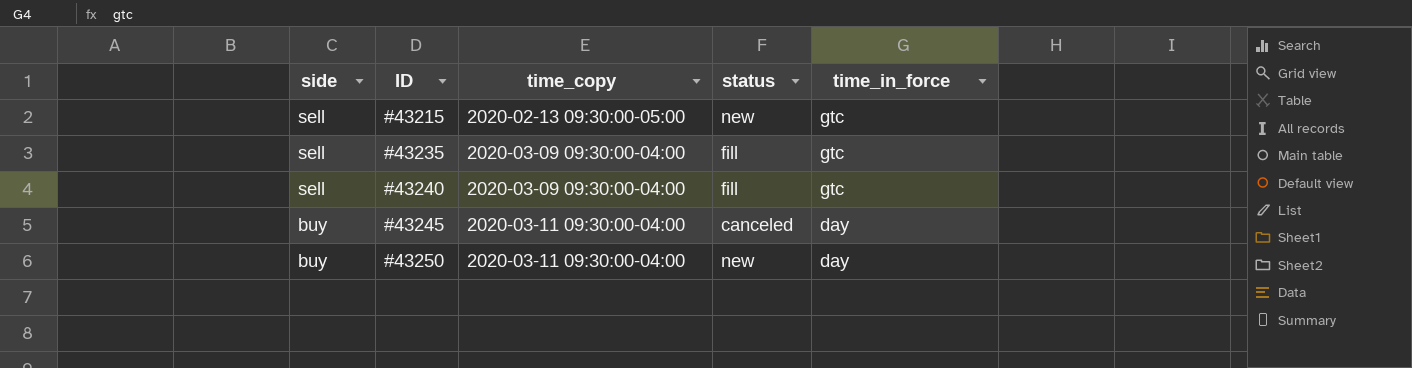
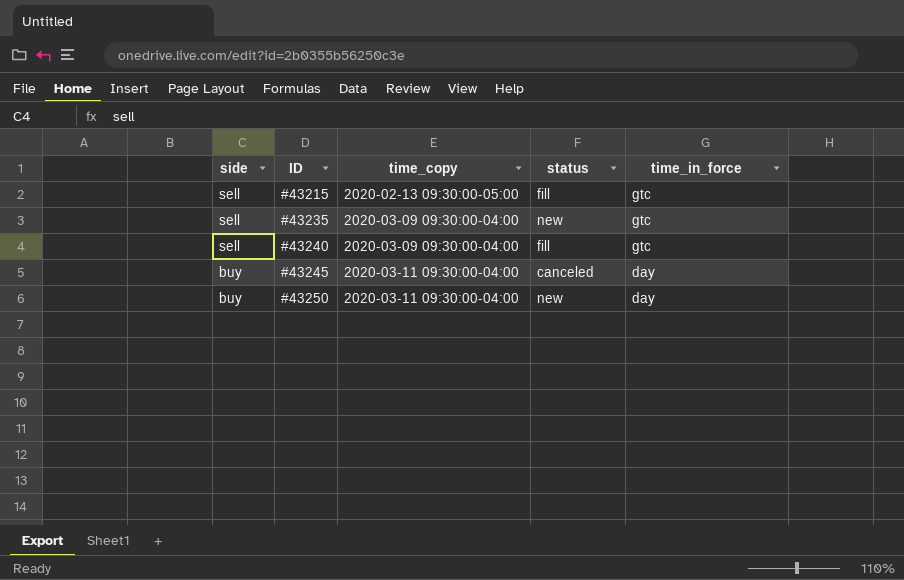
#43215 | status: new -> fill
#43235 | status: fill -> new

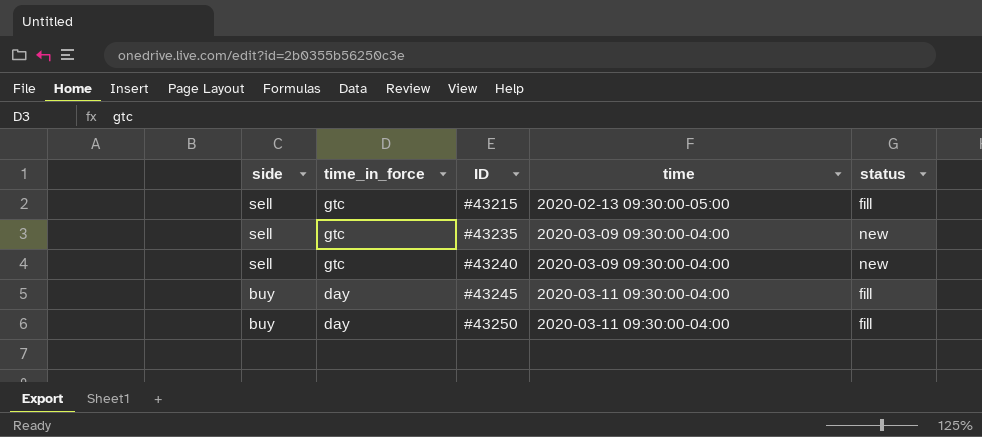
column time_in_force | position: 5 -> 2
column name: time_copy -> time
#43240 | status: fill -> new
#43245 | status: canceled -> fill
#43250 | status: new -> fill

